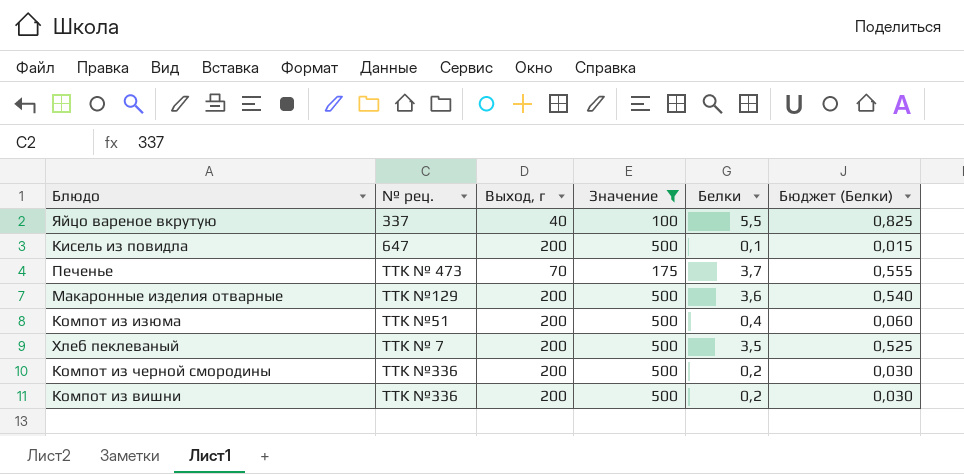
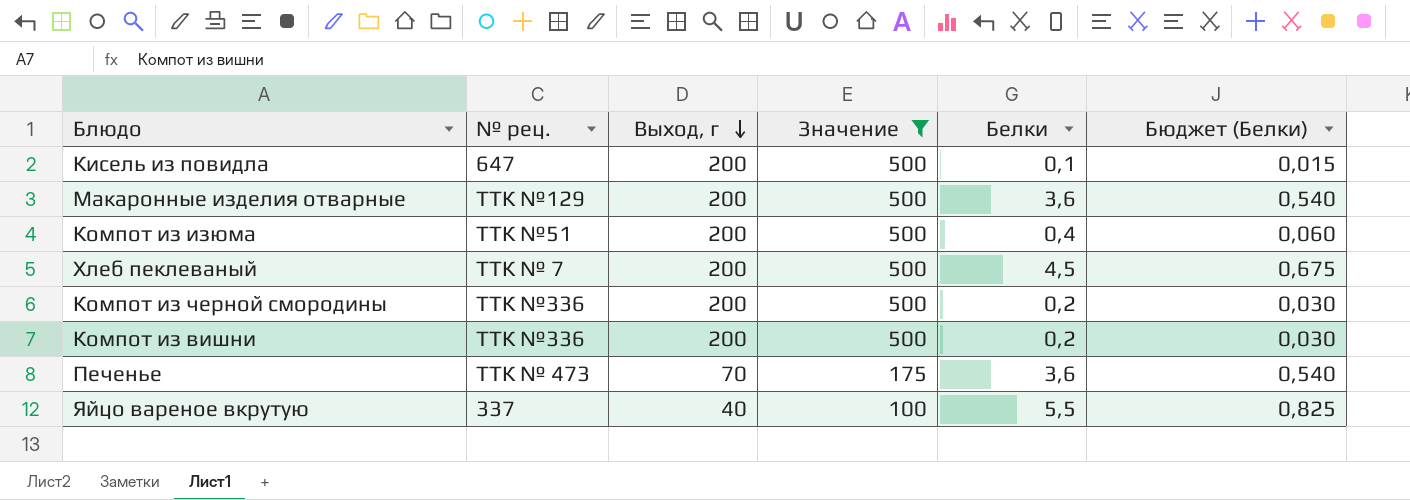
row order: none -> Выход, г descending
Хлеб пеклеваный | Белки: 3,5 -> 4,5
Хлеб пеклеваный | Бюджет (Белки): 0,525 -> 0,675
Печенье | Белки: 3,7 -> 3,6
Печенье | Бюджет (Белки): 0,555 -> 0,540

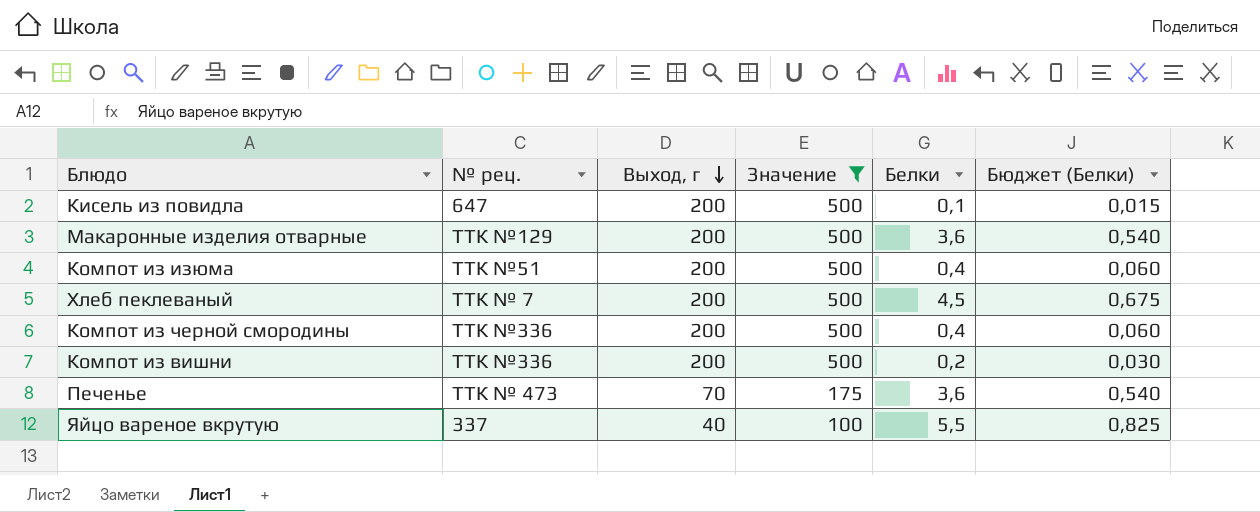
Компот из черной смородины | Белки: 0,2 -> 0,4
Компот из черной смородины | Бюджет (Белки): 0,030 -> 0,060

